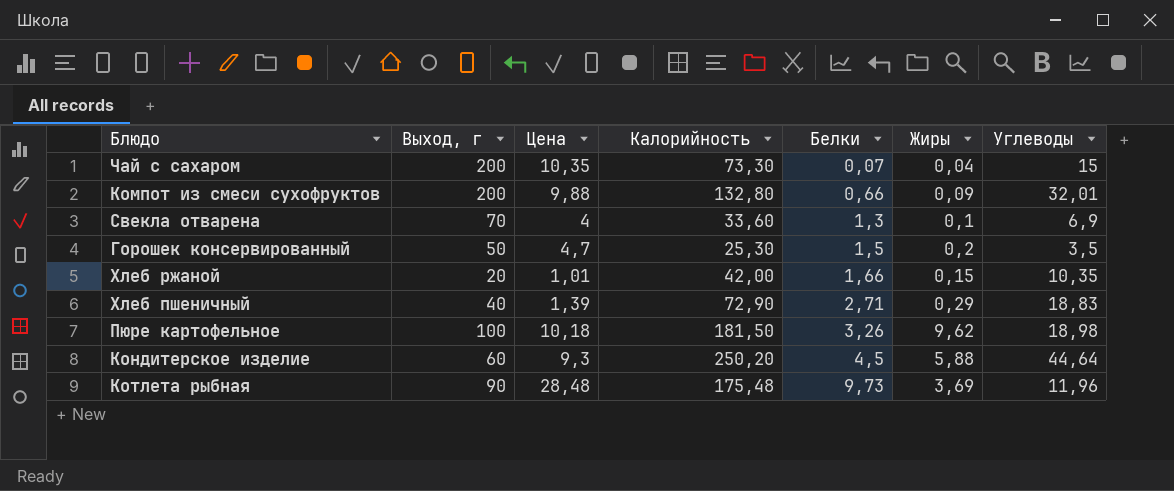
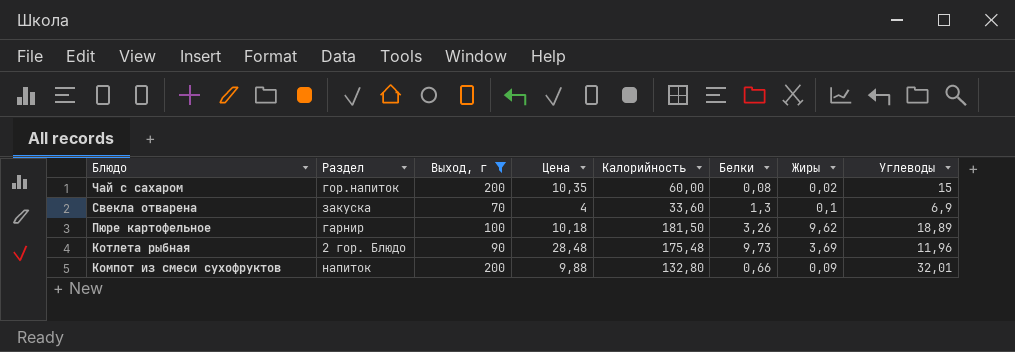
filter: none -> Выход, г >= 70
row order: Белки ascending -> Блюдо descending
column Раздел | position: none -> 2
Чай с сахаром | Калорийность: 73,30 -> 60,00
Чай с сахаром | Белки: 0,07 -> 0,08
Чай с сахаром | Жиры: 0,04 -> 0,02
Пюре картофельное | Углеводы: 18,98 -> 18,89

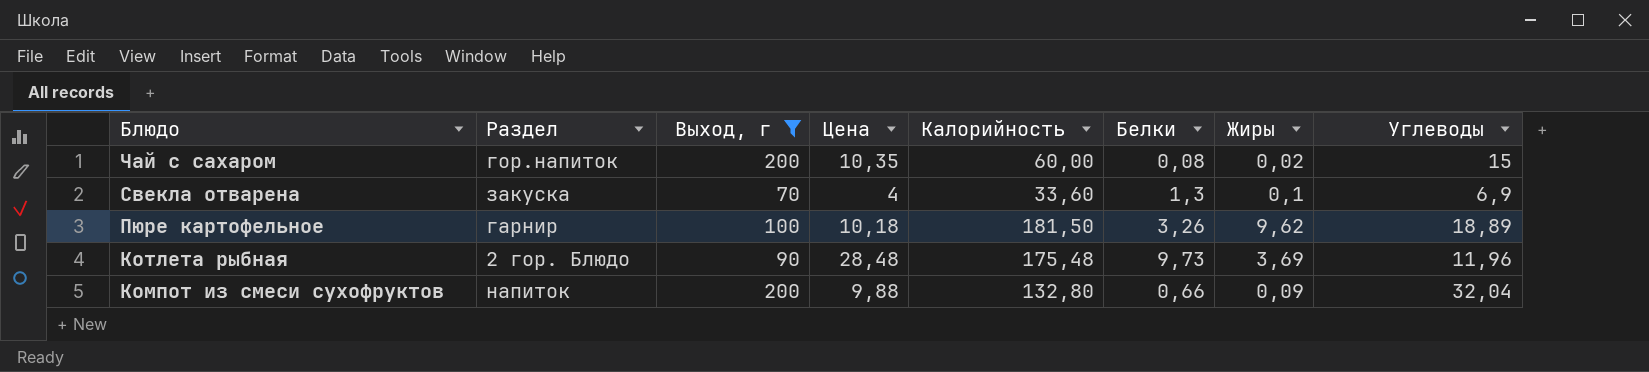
Компот из смеси сухофруктов | Углеводы: 32,01 -> 32,04

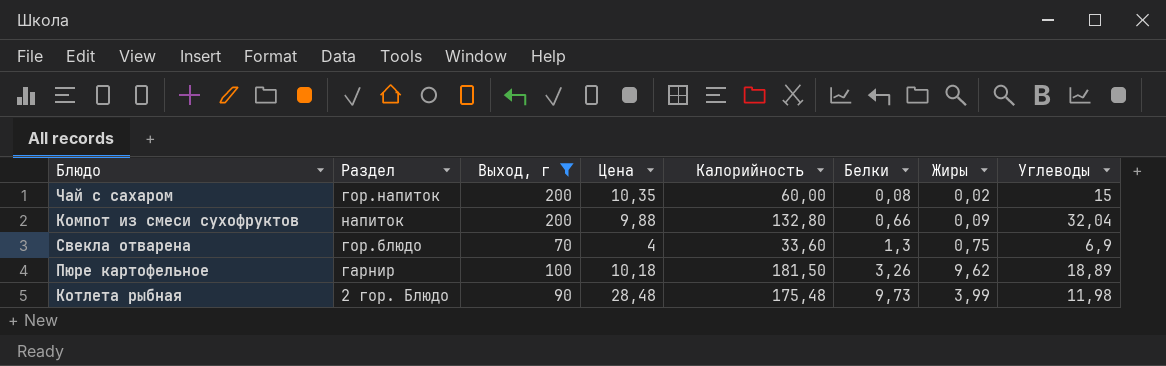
row order: Блюдо descending -> Белки ascending
Свекла отварена | Раздел: закуска -> гор.блюдо
Свекла отварена | Жиры: 0,1 -> 0,75
Котлета рыбная | Жиры: 3,69 -> 3,99
Котлета рыбная | Углеводы: 11,96 -> 11,98

